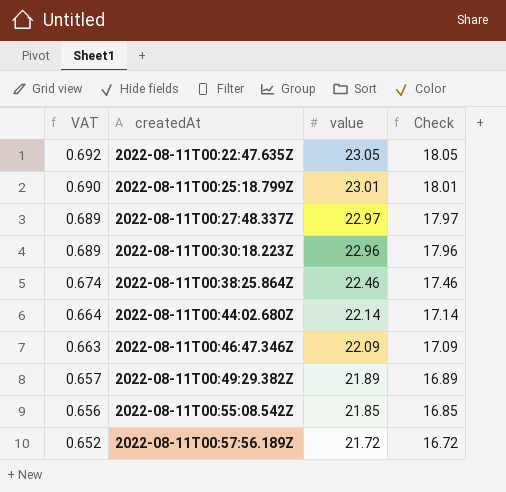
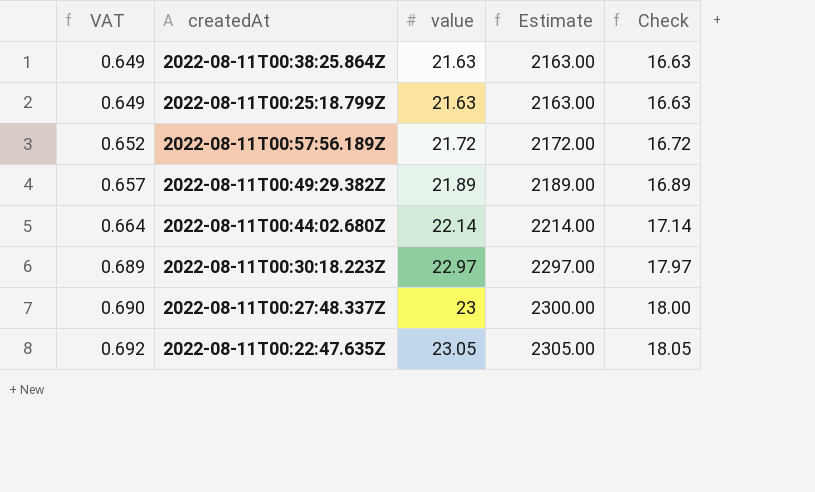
row order: VAT descending -> VAT ascending
column Estimate | formula: none -> [value] * 100
row 2022-08-11T00:46:47.346Z: 0.663 | 22.09 | 17.09 -> none
row 2022-08-11T00:55:08.542Z: 0.656 | 21.85 | 16.85 -> none
2022-08-11T00:38:25.864Z | VAT: 0.674 -> 0.649
2022-08-11T00:38:25.864Z | value: 22.46 -> 21.63
2022-08-11T00:38:25.864Z | Check: 17.46 -> 16.63
2022-08-11T00:25:18.799Z | VAT: 0.690 -> 0.649
2022-08-11T00:25:18.799Z | value: 23.01 -> 21.63
2022-08-11T00:25:18.799Z | Check: 18.01 -> 16.63
2022-08-11T00:30:18.223Z | value: 22.96 -> 22.97
2022-08-11T00:30:18.223Z | Check: 17.96 -> 17.97
2022-08-11T00:27:48.337Z | VAT: 0.689 -> 0.690
2022-08-11T00:27:48.337Z | value: 22.97 -> 23
2022-08-11T00:27:48.337Z | Check: 17.97 -> 18.00

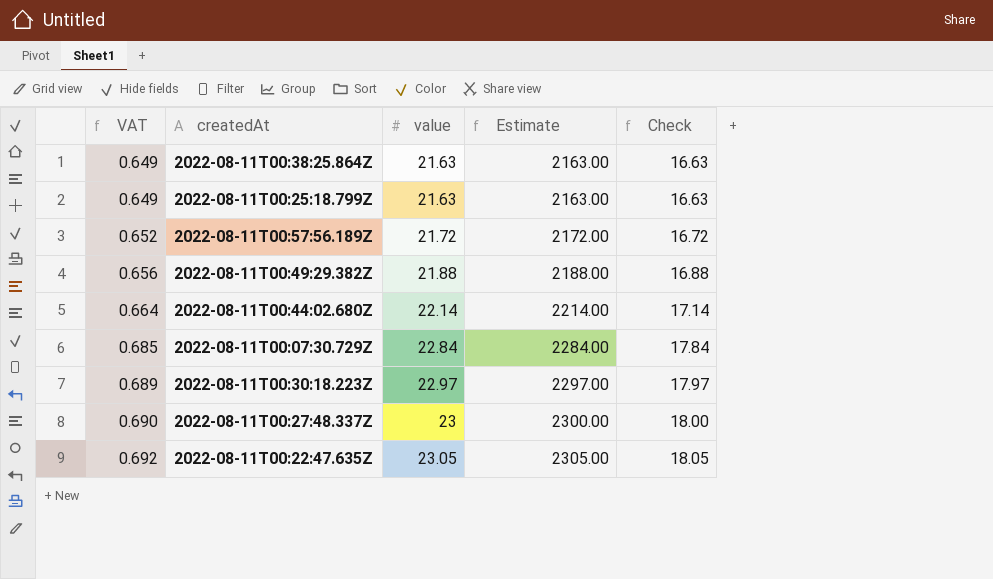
2022-08-11T00:49:29.382Z | VAT: 0.657 -> 0.656
2022-08-11T00:49:29.382Z | value: 21.89 -> 21.88
2022-08-11T00:49:29.382Z | Estimate: 2189.00 -> 2188.00
2022-08-11T00:49:29.382Z | Check: 16.89 -> 16.88
row 2022-08-11T00:07:30.729Z: none -> 0.685 | 22.84 | 2284.00 | 17.84

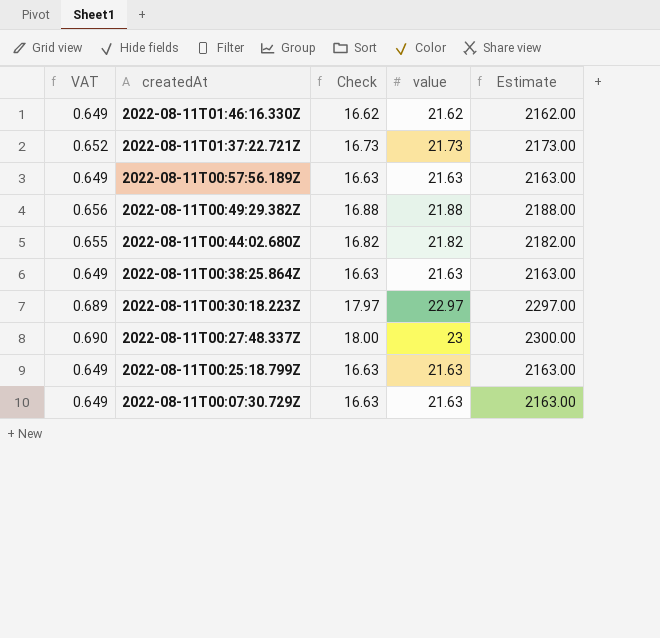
row order: VAT ascending -> createdAt descending
column Check | position: 5 -> 3
row 2022-08-11T00:22:47.635Z: 0.692 | 23.05 | 2305.00 | 18.05 -> none
row 2022-08-11T01:46:16.330Z: none -> 0.649 | 16.62 | 21.62 | 2162.00
row 2022-08-11T01:37:22.721Z: none -> 0.652 | 16.73 | 21.73 | 2173.00
2022-08-11T00:57:56.189Z | VAT: 0.652 -> 0.649
2022-08-11T00:57:56.189Z | Check: 16.72 -> 16.63
2022-08-11T00:57:56.189Z | value: 21.72 -> 21.63
2022-08-11T00:57:56.189Z | Estimate: 2172.00 -> 2163.00
2022-08-11T00:44:02.680Z | VAT: 0.664 -> 0.655
2022-08-11T00:44:02.680Z | Check: 17.14 -> 16.82
2022-08-11T00:44:02.680Z | value: 22.14 -> 21.82
2022-08-11T00:44:02.680Z | Estimate: 2214.00 -> 2182.00
2022-08-11T00:07:30.729Z | VAT: 0.685 -> 0.649
2022-08-11T00:07:30.729Z | Check: 17.84 -> 16.63
2022-08-11T00:07:30.729Z | value: 22.84 -> 21.63
2022-08-11T00:07:30.729Z | Estimate: 2284.00 -> 2163.00

